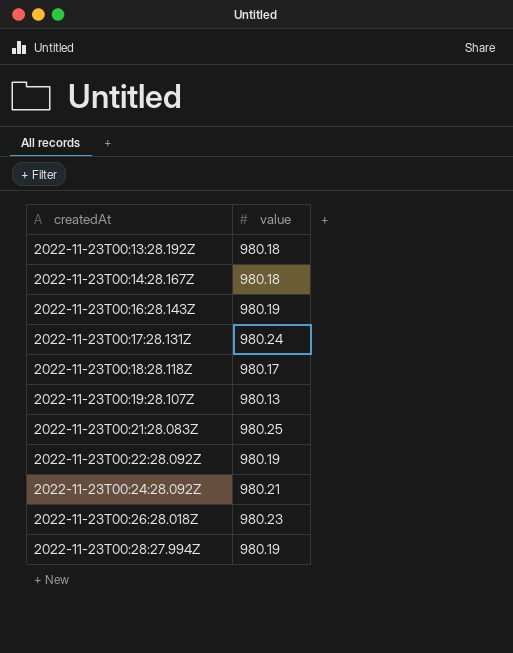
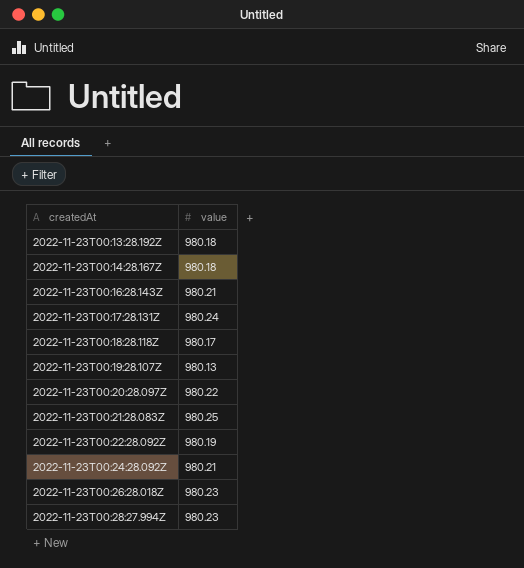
2022-11-23T00:16:28.143Z | value: 980.19 -> 980.21
row 2022-11-23T00:20:28.097Z: none -> 980.22
2022-11-23T00:28:27.994Z | value: 980.19 -> 980.23

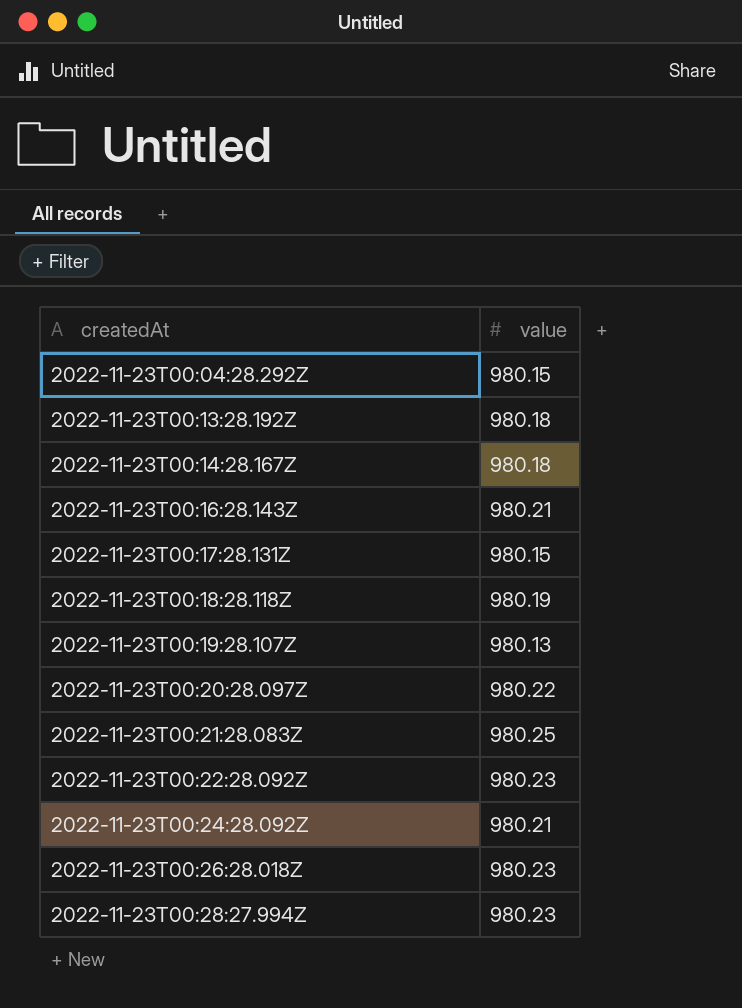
row 2022-11-23T00:04:28.292Z: none -> 980.15
2022-11-23T00:17:28.131Z | value: 980.24 -> 980.15
2022-11-23T00:18:28.118Z | value: 980.17 -> 980.19
2022-11-23T00:22:28.092Z | value: 980.19 -> 980.23

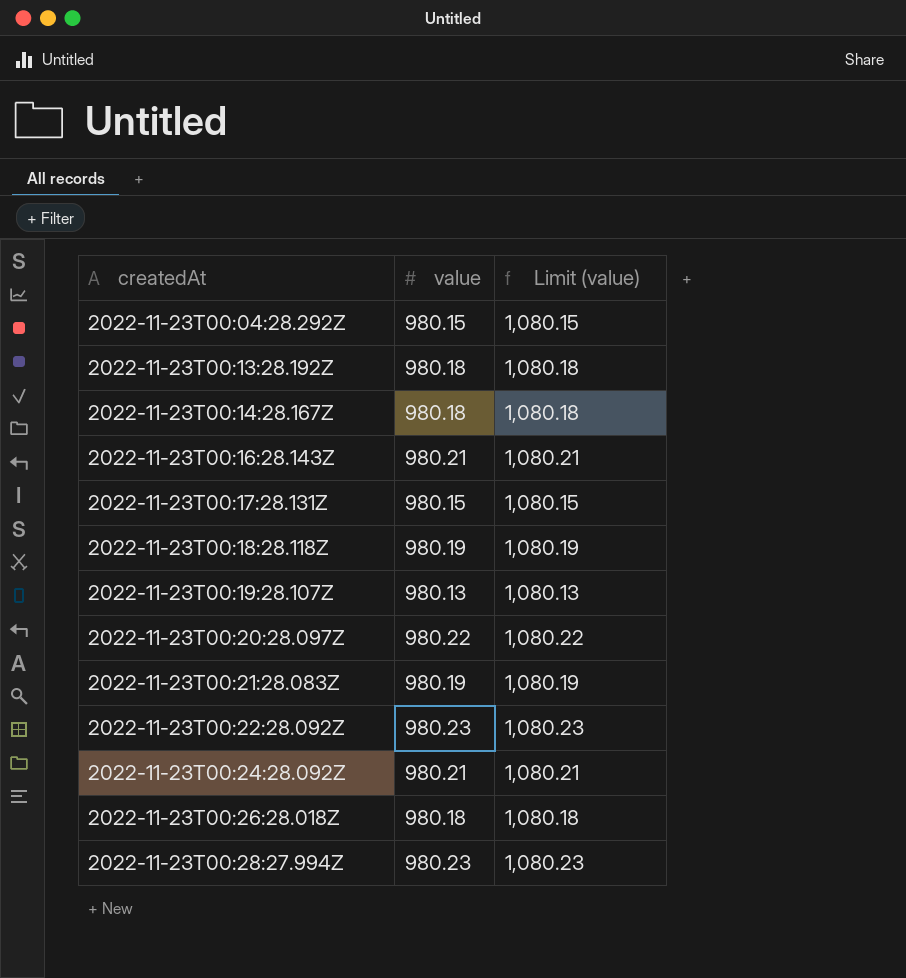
column Limit (value) | formula: none -> [value] + 100
2022-11-23T00:21:28.083Z | value: 980.25 -> 980.19
2022-11-23T00:26:28.018Z | value: 980.23 -> 980.18

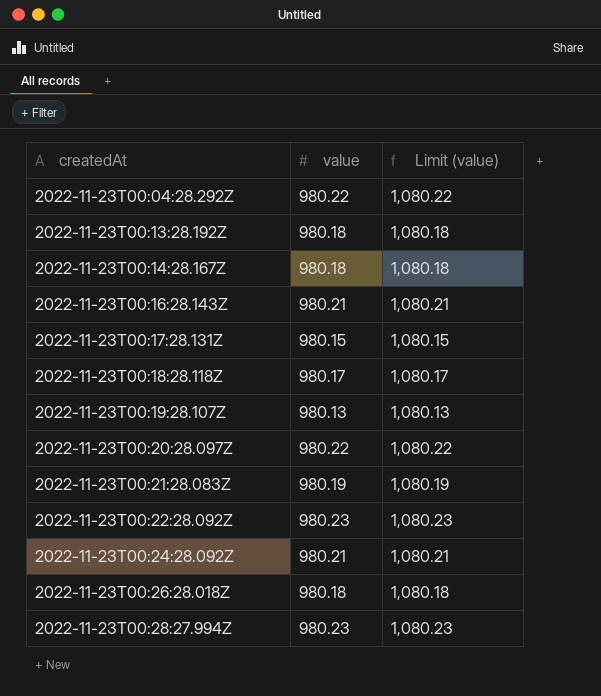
2022-11-23T00:04:28.292Z | value: 980.15 -> 980.22
2022-11-23T00:04:28.292Z | Limit (value): 1,080.15 -> 1,080.22
2022-11-23T00:18:28.118Z | value: 980.19 -> 980.17
2022-11-23T00:18:28.118Z | Limit (value): 1,080.19 -> 1,080.17

